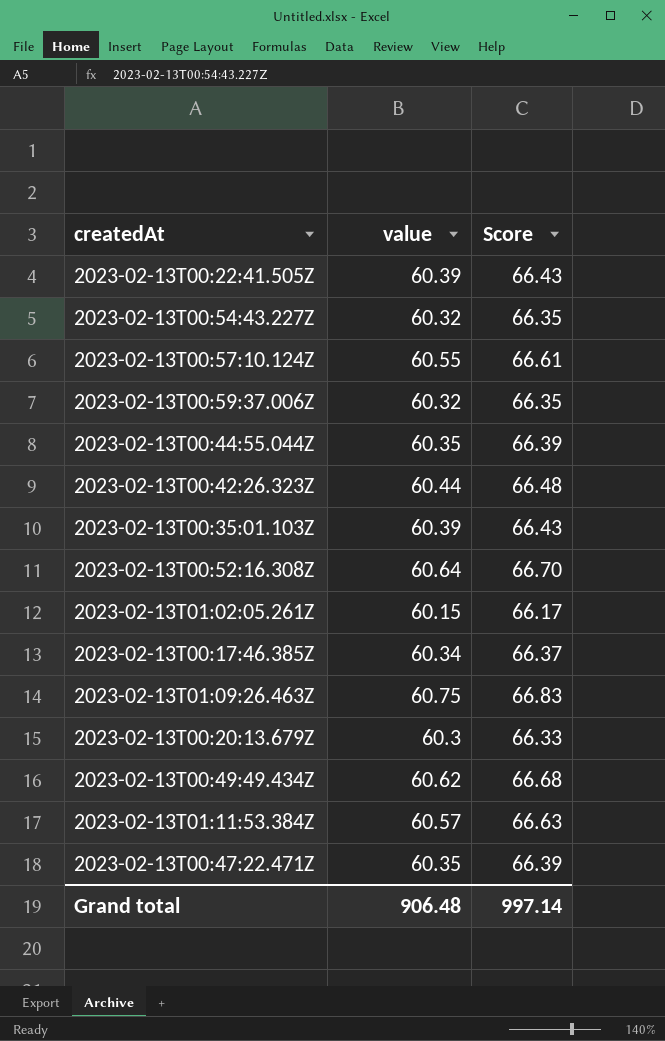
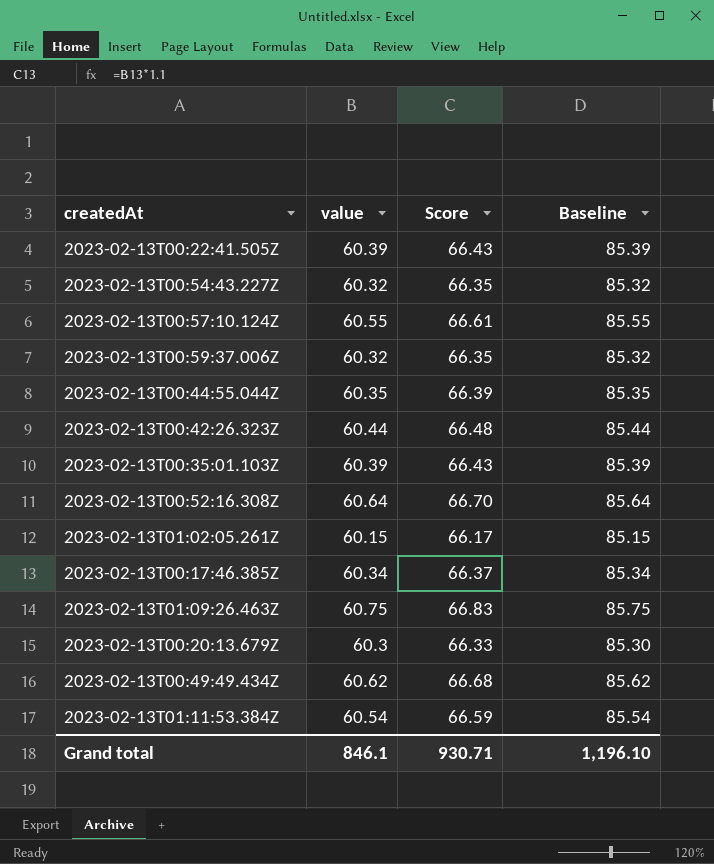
column Baseline | formula: none -> [value] + 25
row 2023-02-13T00:47:22.471Z: 60.35 | 66.39 -> none
2023-02-13T01:11:53.384Z | value: 60.57 -> 60.54
2023-02-13T01:11:53.384Z | Score: 66.63 -> 66.59
Grand total | value: 906.48 -> 846.1
Grand total | Score: 997.14 -> 930.71

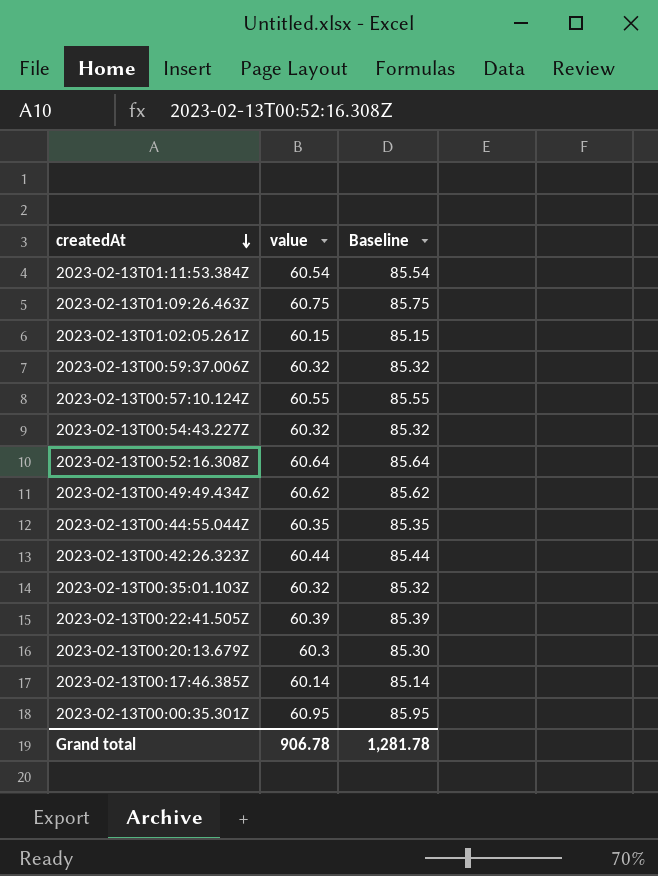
row order: none -> createdAt descending
column Score | formula: [value] * 1.1 -> none
2023-02-13T00:35:01.103Z | value: 60.39 -> 60.32
2023-02-13T00:35:01.103Z | Baseline: 85.39 -> 85.32
2023-02-13T00:17:46.385Z | value: 60.34 -> 60.14
2023-02-13T00:17:46.385Z | Baseline: 85.34 -> 85.14
row 2023-02-13T00:00:35.301Z: none -> 60.95 | 85.95
Grand total | value: 846.1 -> 906.78
Grand total | Baseline: 1,196.10 -> 1,281.78

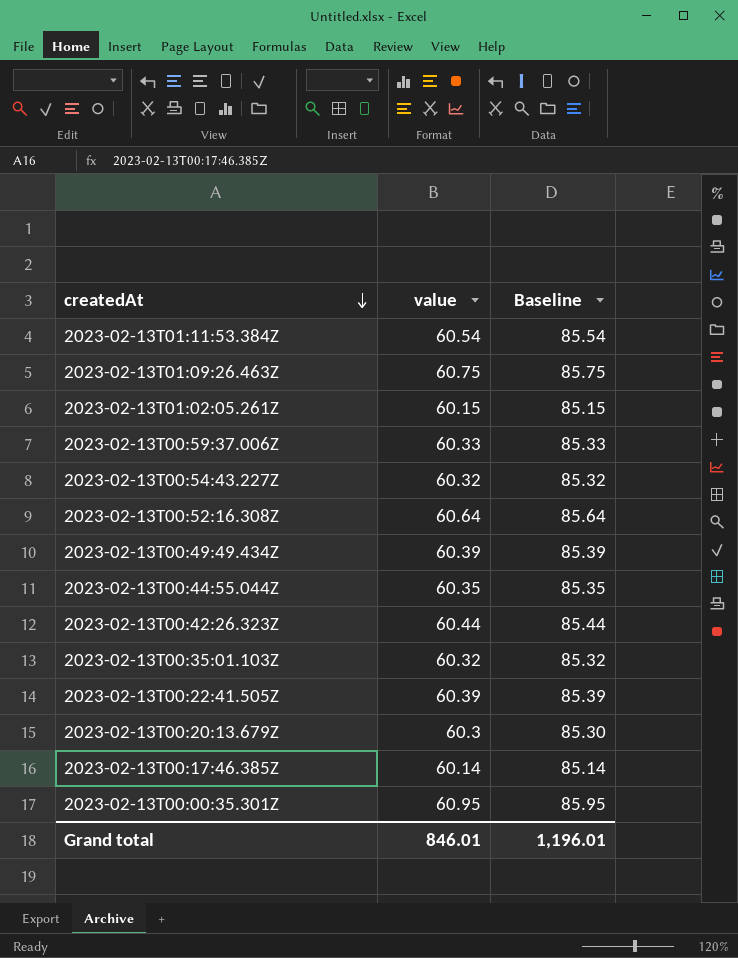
row 2023-02-13T00:57:10.124Z: 60.55 | 85.55 -> none
2023-02-13T00:59:37.006Z | value: 60.32 -> 60.33
2023-02-13T00:59:37.006Z | Baseline: 85.32 -> 85.33
2023-02-13T00:49:49.434Z | value: 60.62 -> 60.39
2023-02-13T00:49:49.434Z | Baseline: 85.62 -> 85.39
Grand total | value: 906.78 -> 846.01
Grand total | Baseline: 1,281.78 -> 1,196.01

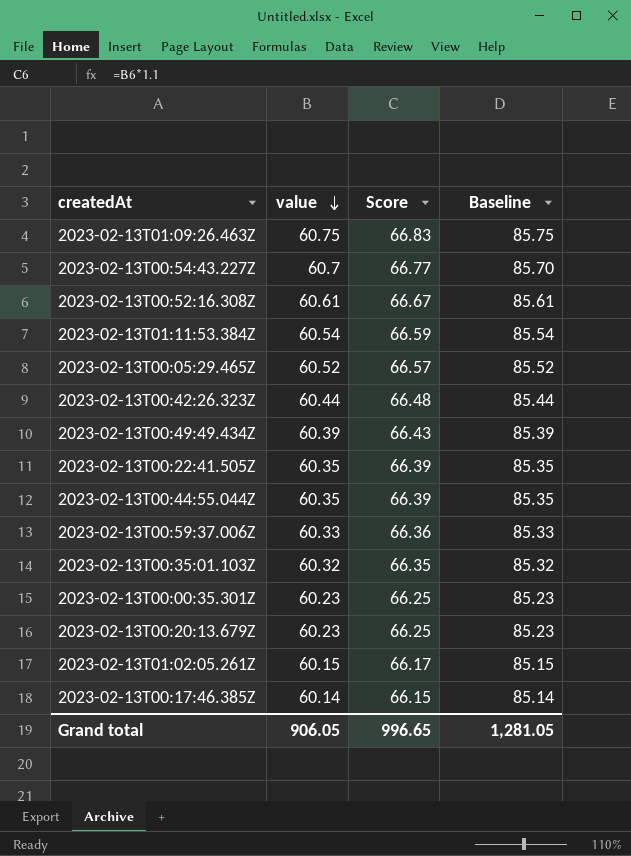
row order: createdAt descending -> value descending
column Score | formula: none -> [value] * 1.1
2023-02-13T00:54:43.227Z | value: 60.32 -> 60.7
2023-02-13T00:54:43.227Z | Baseline: 85.32 -> 85.70
2023-02-13T00:52:16.308Z | value: 60.64 -> 60.61
2023-02-13T00:52:16.308Z | Baseline: 85.64 -> 85.61
row 2023-02-13T00:05:29.465Z: none -> 60.52 | 66.57 | 85.52
2023-02-13T00:22:41.505Z | value: 60.39 -> 60.35
2023-02-13T00:22:41.505Z | Baseline: 85.39 -> 85.35
2023-02-13T00:00:35.301Z | value: 60.95 -> 60.23
2023-02-13T00:00:35.301Z | Baseline: 85.95 -> 85.23
2023-02-13T00:20:13.679Z | value: 60.3 -> 60.23
2023-02-13T00:20:13.679Z | Baseline: 85.30 -> 85.23
Grand total | value: 846.01 -> 906.05
Grand total | Baseline: 1,196.01 -> 1,281.05

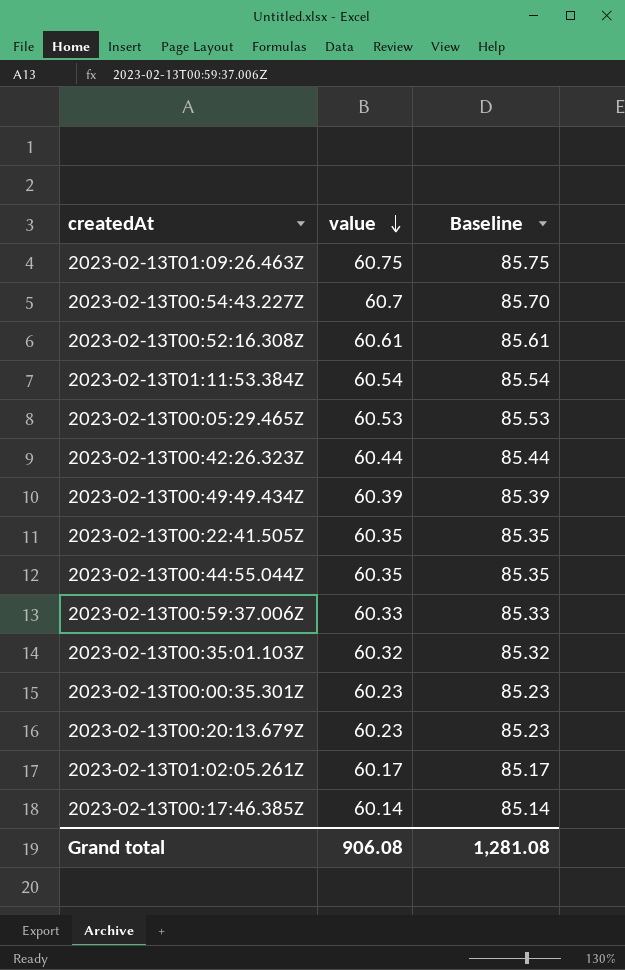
column Score | formula: [value] * 1.1 -> none
2023-02-13T00:05:29.465Z | value: 60.52 -> 60.53
2023-02-13T00:05:29.465Z | Baseline: 85.52 -> 85.53
2023-02-13T01:02:05.261Z | value: 60.15 -> 60.17
2023-02-13T01:02:05.261Z | Baseline: 85.15 -> 85.17
Grand total | value: 906.05 -> 906.08
Grand total | Baseline: 1,281.05 -> 1,281.08

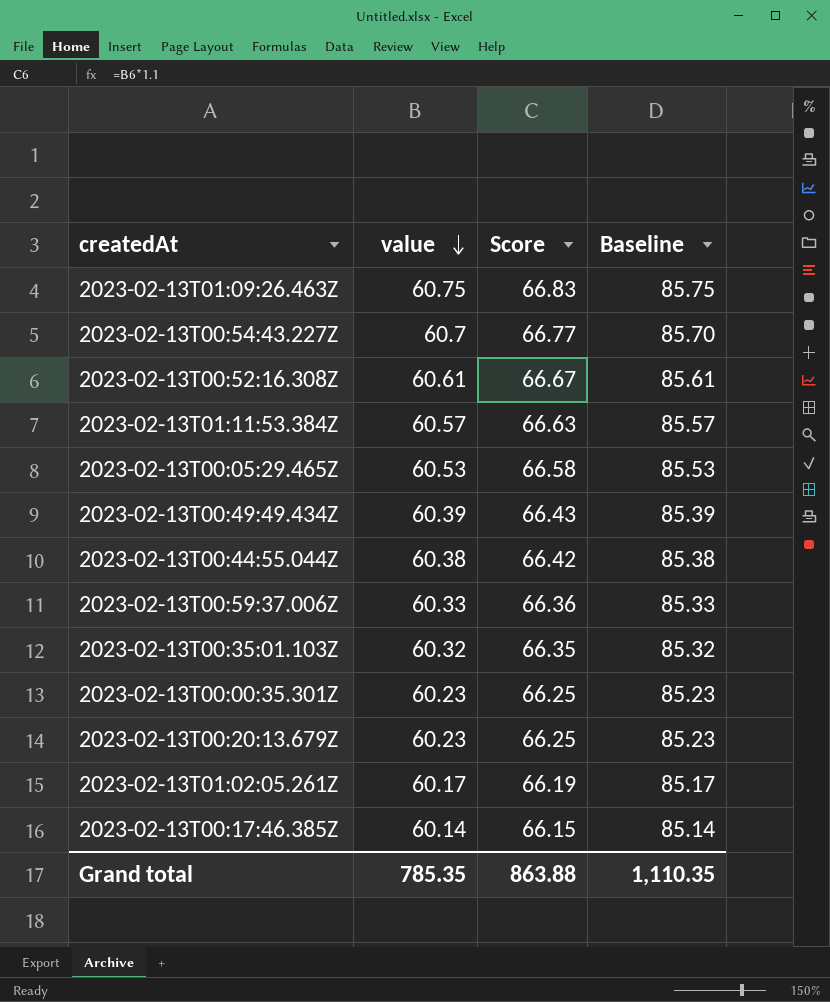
column Score | formula: none -> [value] * 1.1
row 2023-02-13T00:42:26.323Z: 60.44 | 85.44 -> none
row 2023-02-13T00:22:41.505Z: 60.35 | 85.35 -> none
2023-02-13T01:11:53.384Z | value: 60.54 -> 60.57
2023-02-13T01:11:53.384Z | Baseline: 85.54 -> 85.57
2023-02-13T00:44:55.044Z | value: 60.35 -> 60.38
2023-02-13T00:44:55.044Z | Baseline: 85.35 -> 85.38
Grand total | value: 906.08 -> 785.35
Grand total | Baseline: 1,281.08 -> 1,110.35

